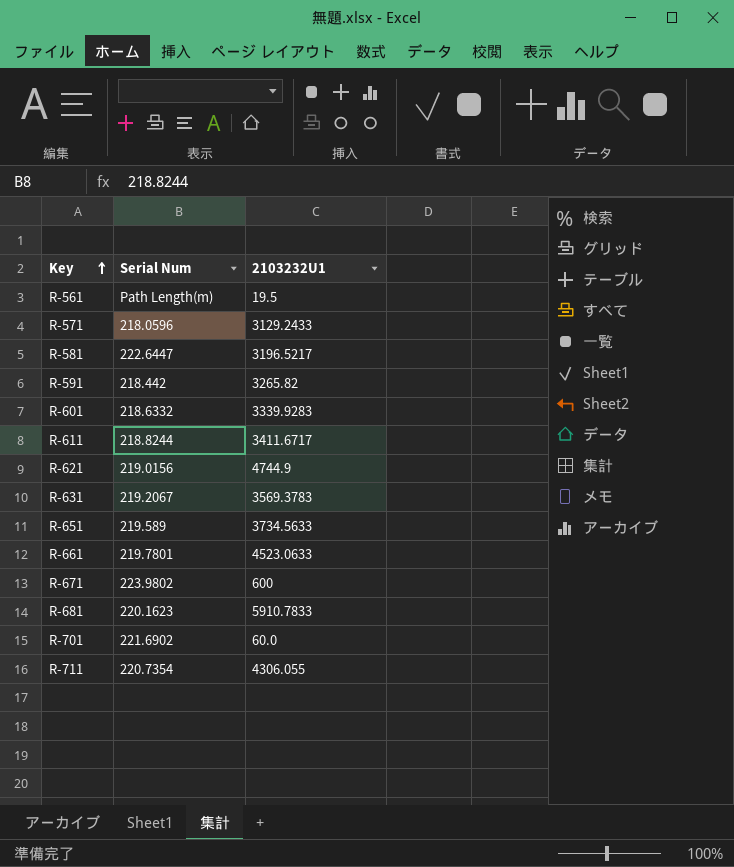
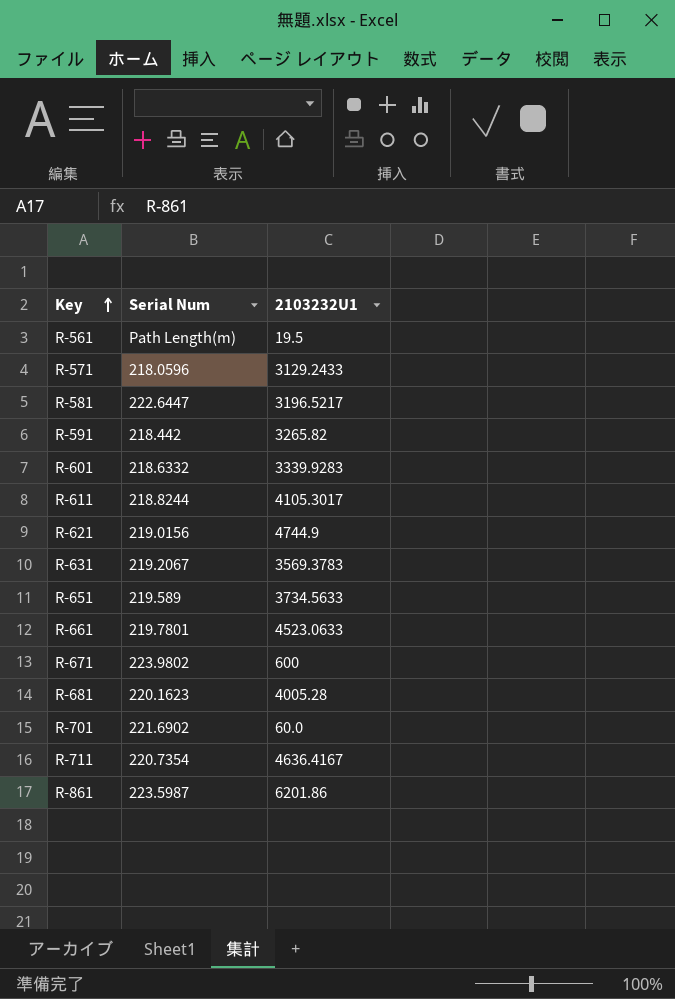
R-611 | 2103232U1: 3411.6717 -> 4105.3017
R-681 | 2103232U1: 5910.7833 -> 4005.28
R-711 | 2103232U1: 4306.055 -> 4636.4167
row R-861: none -> 223.5987 | 6201.86

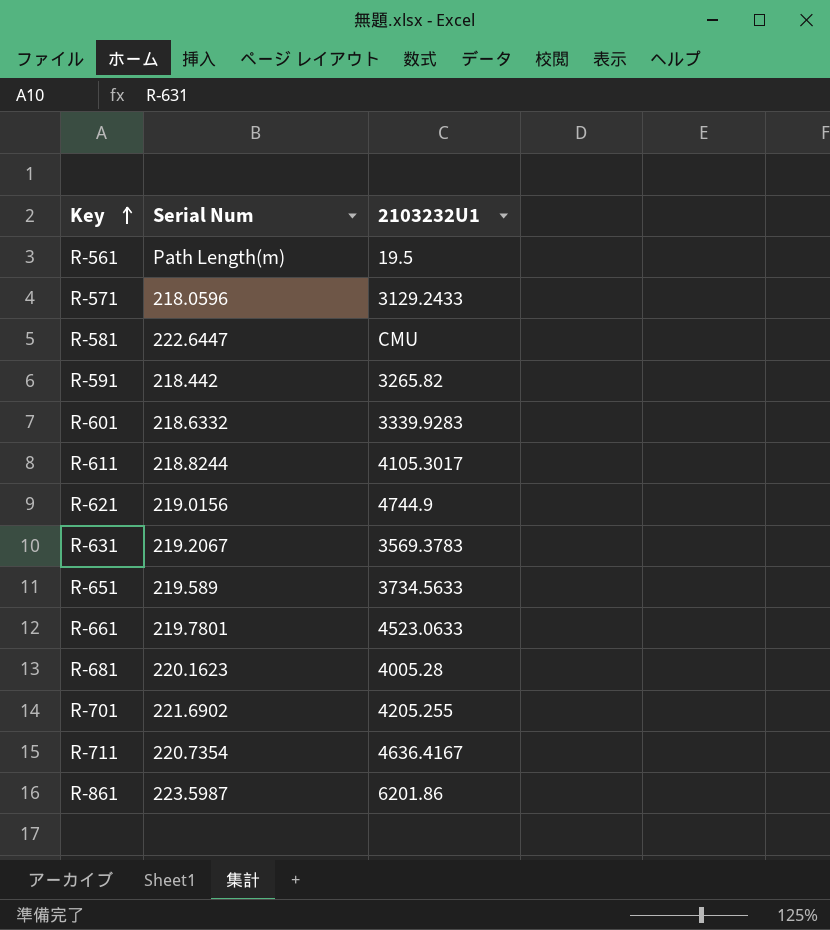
row R-671: 223.9802 | 600 -> none
R-581 | 2103232U1: 3196.5217 -> CMU
R-701 | 2103232U1: 60.0 -> 4205.255

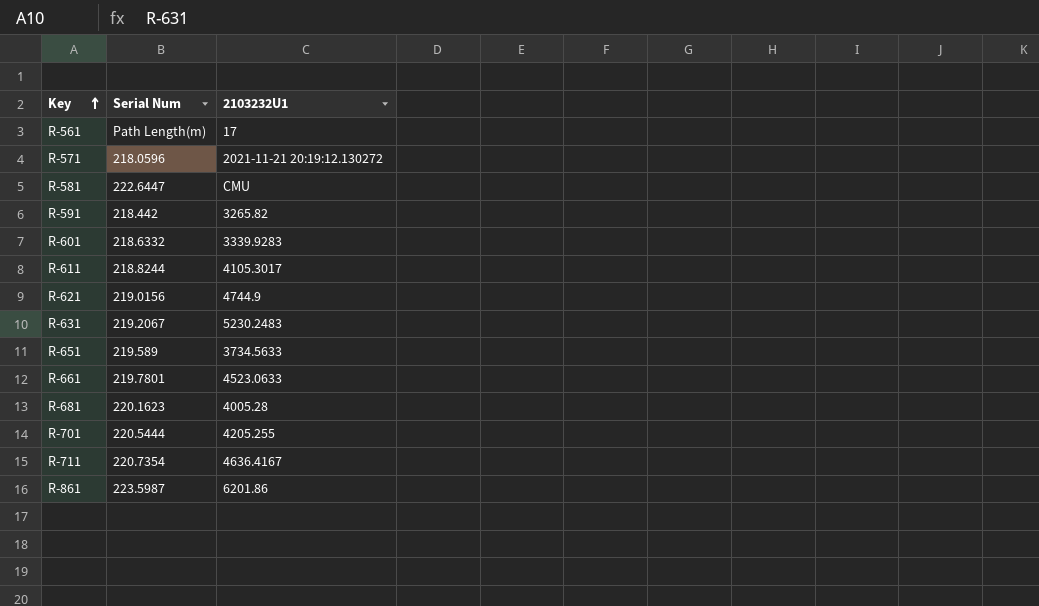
R-561 | 2103232U1: 19.5 -> 17
R-571 | 2103232U1: 3129.2433 -> 2021-11-21 20:19:12.130272
R-631 | 2103232U1: 3569.3783 -> 5230.2483
R-701 | Serial Num: 221.6902 -> 220.5444

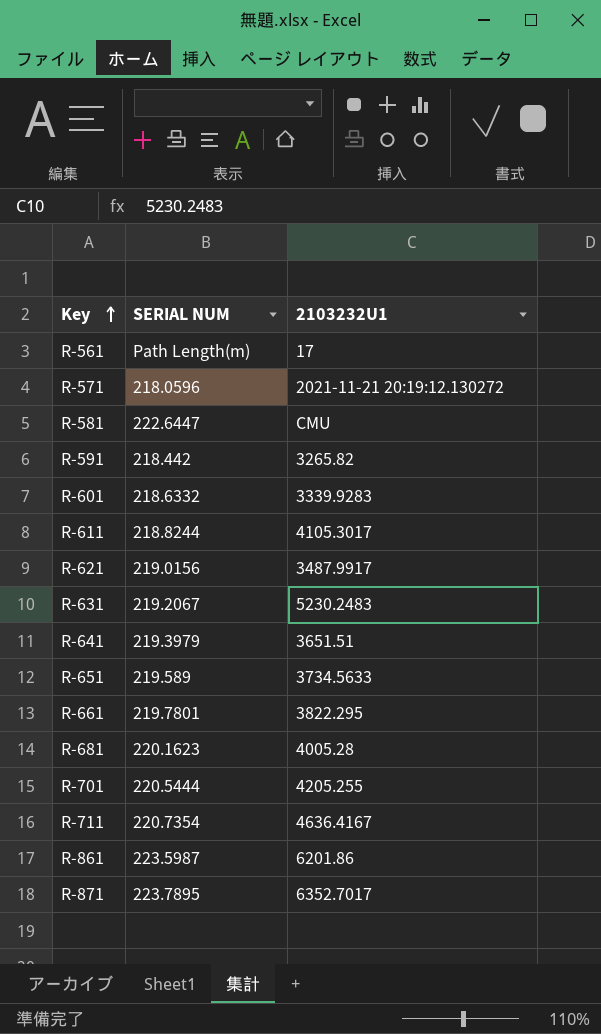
column name: Serial Num -> SERIAL NUM
R-621 | 2103232U1: 4744.9 -> 3487.9917
row R-641: none -> 219.3979 | 3651.51
R-661 | 2103232U1: 4523.0633 -> 3822.295
row R-871: none -> 223.7895 | 6352.7017

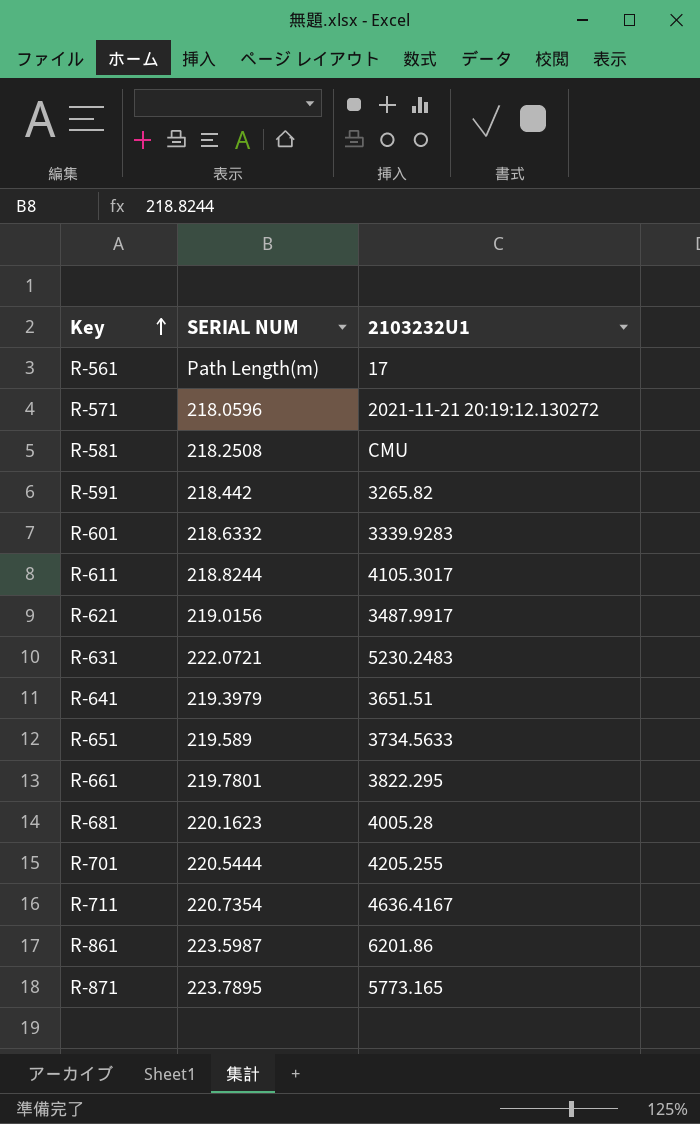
R-581 | SERIAL NUM: 222.6447 -> 218.2508
R-631 | SERIAL NUM: 219.2067 -> 222.0721
R-871 | 2103232U1: 6352.7017 -> 5773.165

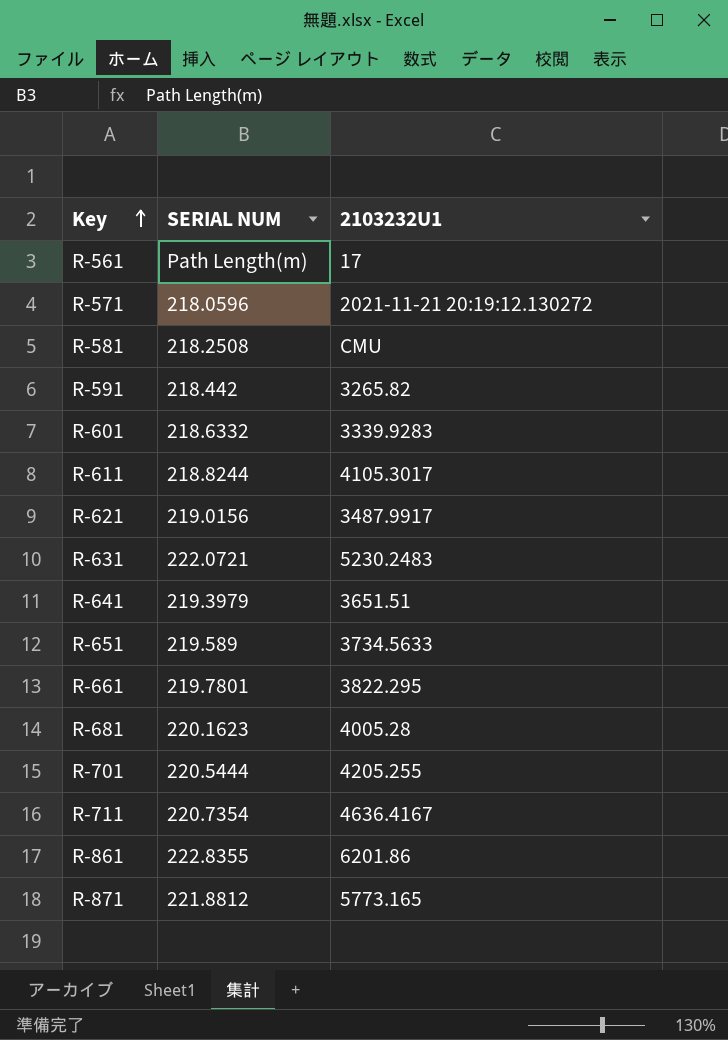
R-861 | SERIAL NUM: 223.5987 -> 222.8355
R-871 | SERIAL NUM: 223.7895 -> 221.8812

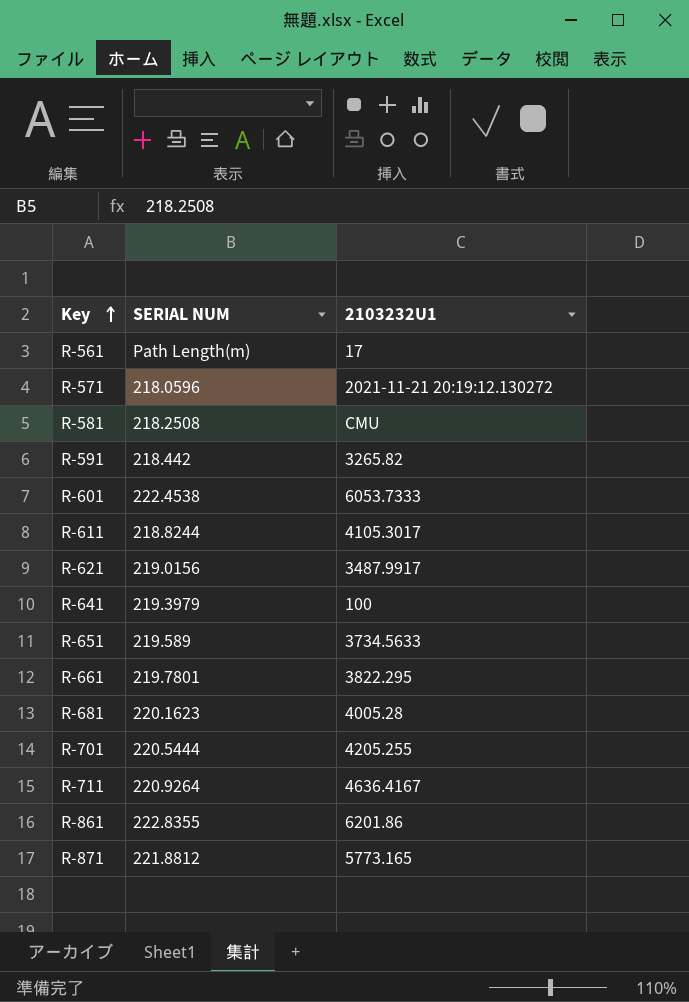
row R-631: 222.0721 | 5230.2483 -> none
R-601 | SERIAL NUM: 218.6332 -> 222.4538
R-601 | 2103232U1: 3339.9283 -> 6053.7333
R-641 | 2103232U1: 3651.51 -> 100
R-711 | SERIAL NUM: 220.7354 -> 220.9264

